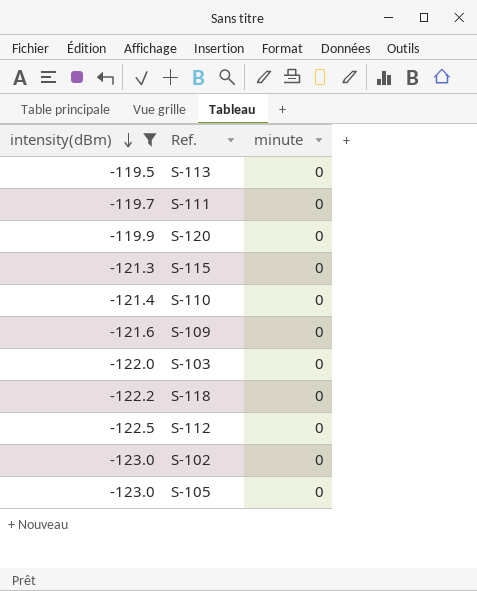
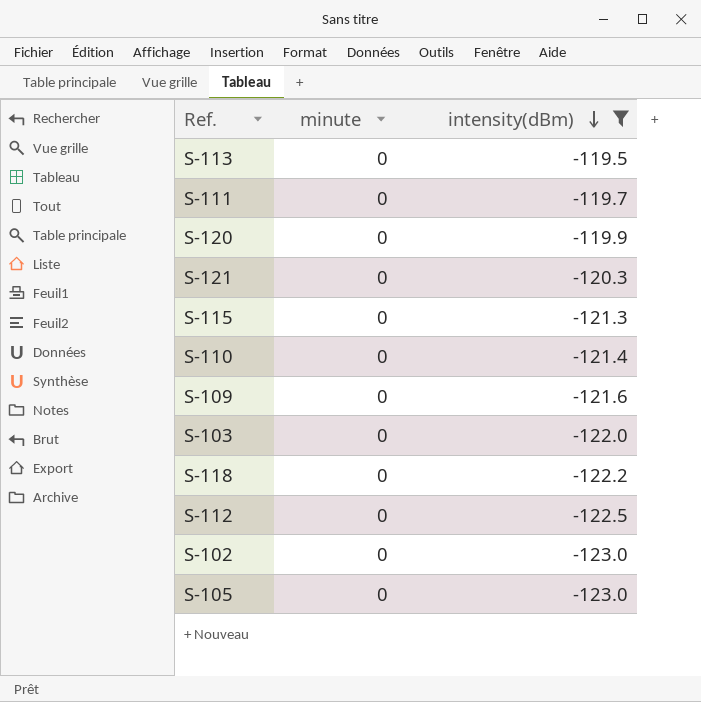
column intensity(dBm) | position: 1 -> 3
row S-121: none -> 0 | -120.3

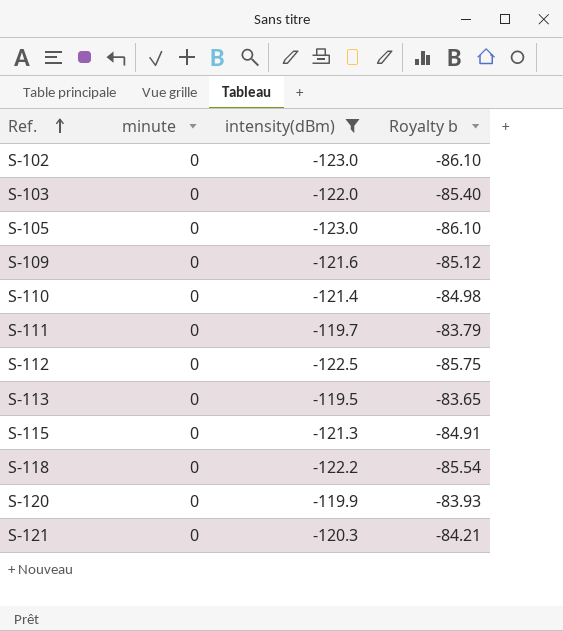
row order: intensity(dBm) descending -> Ref. ascending
column Royalty b | formula: none -> [intensity(dBm)] * 0.7

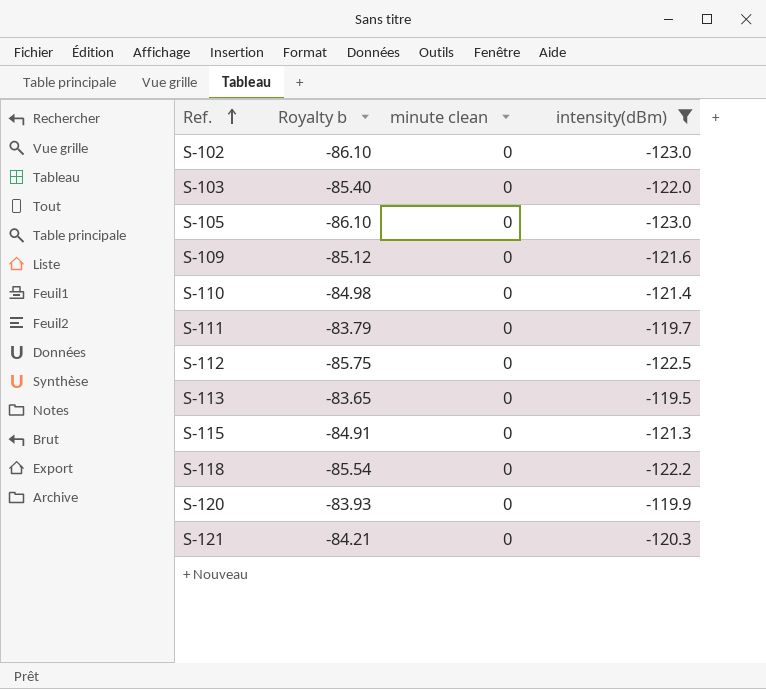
column Royalty b | position: 4 -> 2
column name: minute -> minute clean

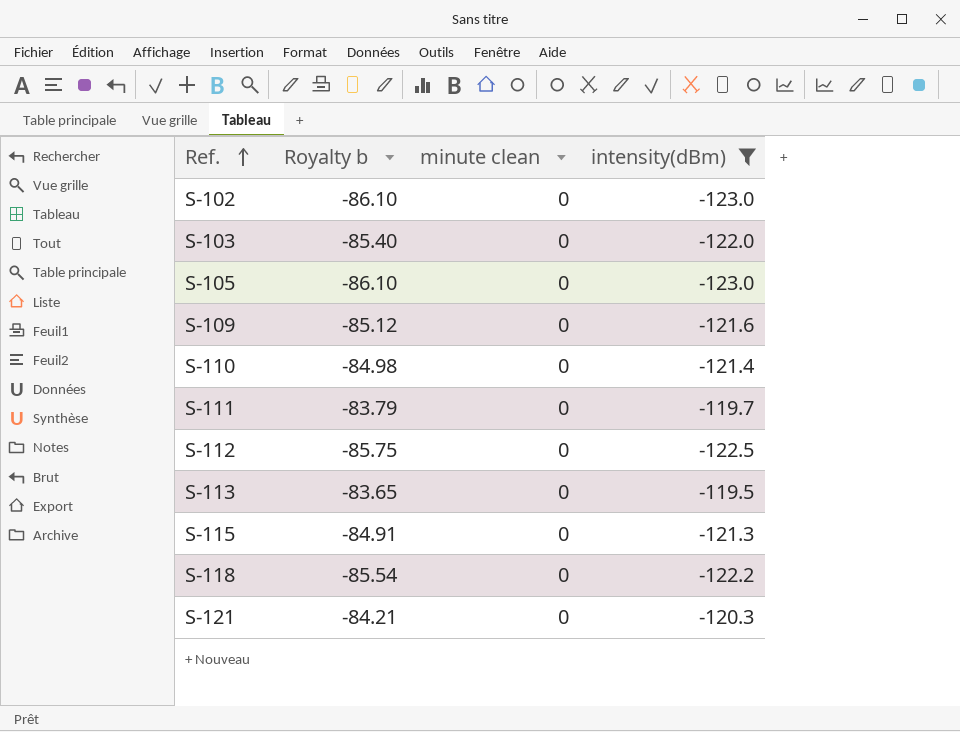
row S-120: -83.93 | 0 | -119.9 -> none

